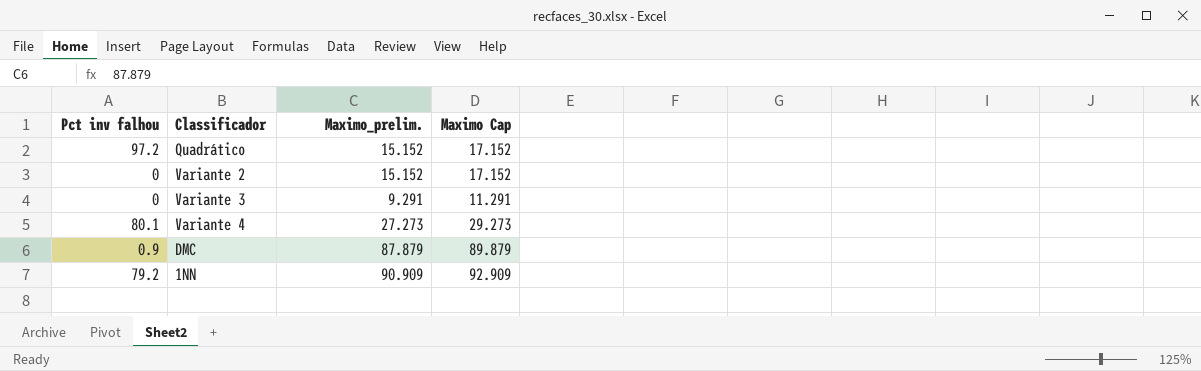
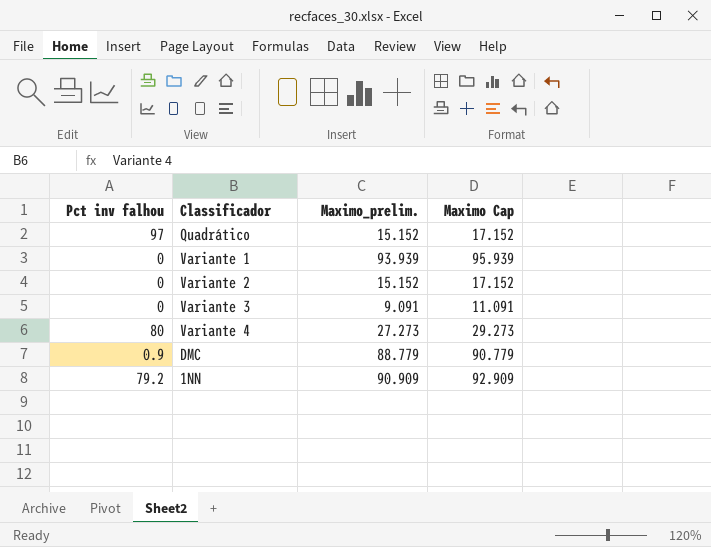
Quadrático | Pct inv falhou: 97.2 -> 97
row Variante 1: none -> 0 | 93.939 | 95.939
Variante 3 | Maximo_prelim.: 9.291 -> 9.091
Variante 3 | Maximo Cap: 11.291 -> 11.091
Variante 4 | Pct inv falhou: 80.1 -> 80
DMC | Maximo_prelim.: 87.879 -> 88.779
DMC | Maximo Cap: 89.879 -> 90.779

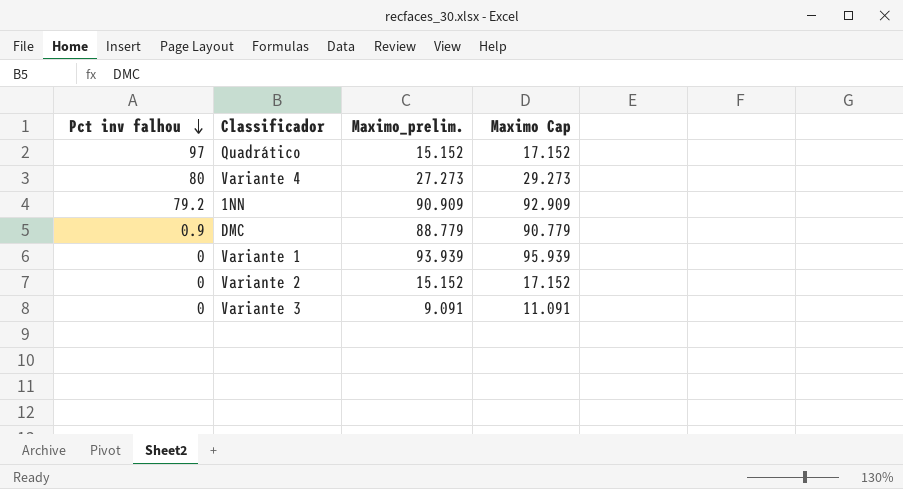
row order: none -> Pct inv falhou descending

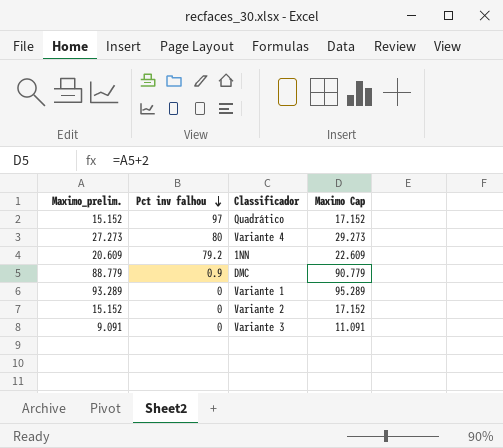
column Maximo_prelim. | position: 3 -> 1
1NN | Maximo_prelim.: 90.909 -> 20.609
1NN | Maximo Cap: 92.909 -> 22.609
Variante 1 | Maximo_prelim.: 93.939 -> 93.289
Variante 1 | Maximo Cap: 95.939 -> 95.289

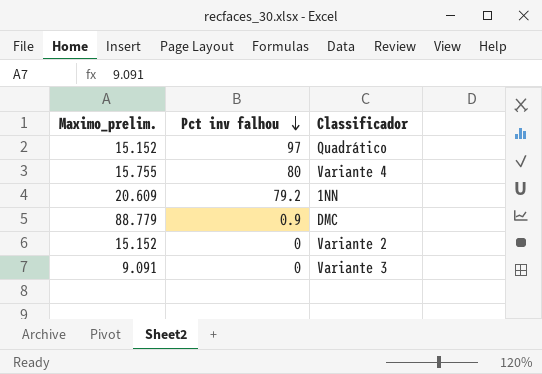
column Maximo Cap | formula: [Maximo_prelim.] + 2 -> none
row Variante 1: 93.289 | 0 | 95.289 -> none
Variante 4 | Maximo_prelim.: 27.273 -> 15.755

